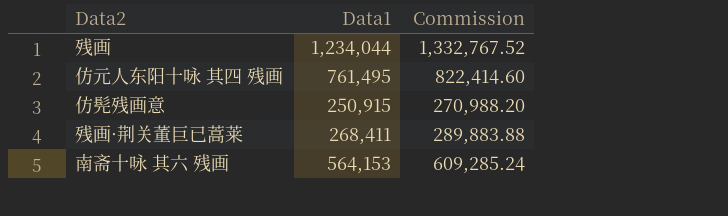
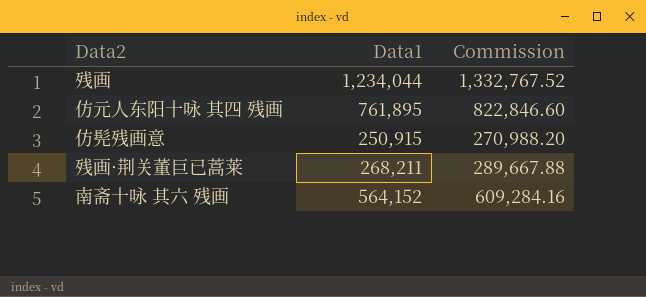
仿元人东阳十咏 其四 残画 | Data1: 761,495 -> 761,895
仿元人东阳十咏 其四 残画 | Commission: 822,414.60 -> 822,846.60
残画·荆关董巨已蒿莱 | Data1: 268,411 -> 268,211
残画·荆关董巨已蒿莱 | Commission: 289,883.88 -> 289,667.88
南斋十咏 其六 残画 | Data1: 564,153 -> 564,152
南斋十咏 其六 残画 | Commission: 609,285.24 -> 609,284.16

